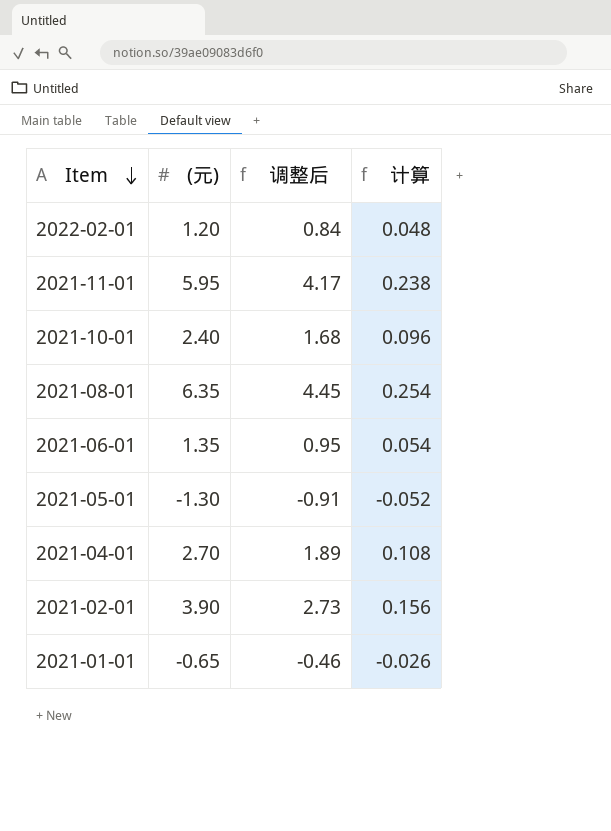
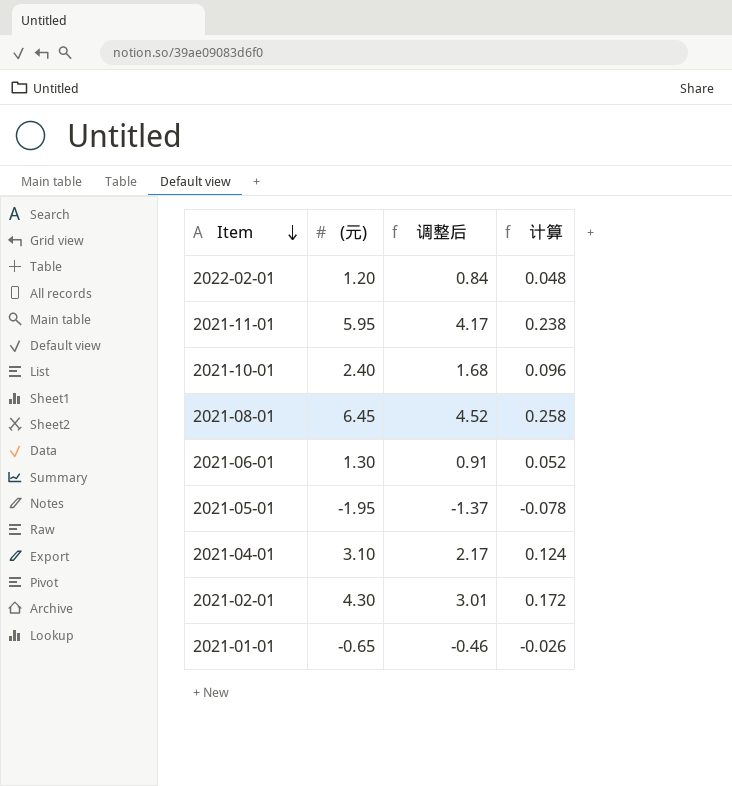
2021-08-01 | (元): 6.35 -> 6.45
2021-08-01 | 调整后: 4.45 -> 4.52
2021-08-01 | 计算: 0.254 -> 0.258
2021-06-01 | (元): 1.35 -> 1.30
2021-06-01 | 调整后: 0.95 -> 0.91
2021-06-01 | 计算: 0.054 -> 0.052
2021-05-01 | (元): -1.30 -> -1.95
2021-05-01 | 调整后: -0.91 -> -1.37
2021-05-01 | 计算: -0.052 -> -0.078
2021-04-01 | (元): 2.70 -> 3.10
2021-04-01 | 调整后: 1.89 -> 2.17
2021-04-01 | 计算: 0.108 -> 0.124
2021-02-01 | (元): 3.90 -> 4.30
2021-02-01 | 调整后: 2.73 -> 3.01
2021-02-01 | 计算: 0.156 -> 0.172

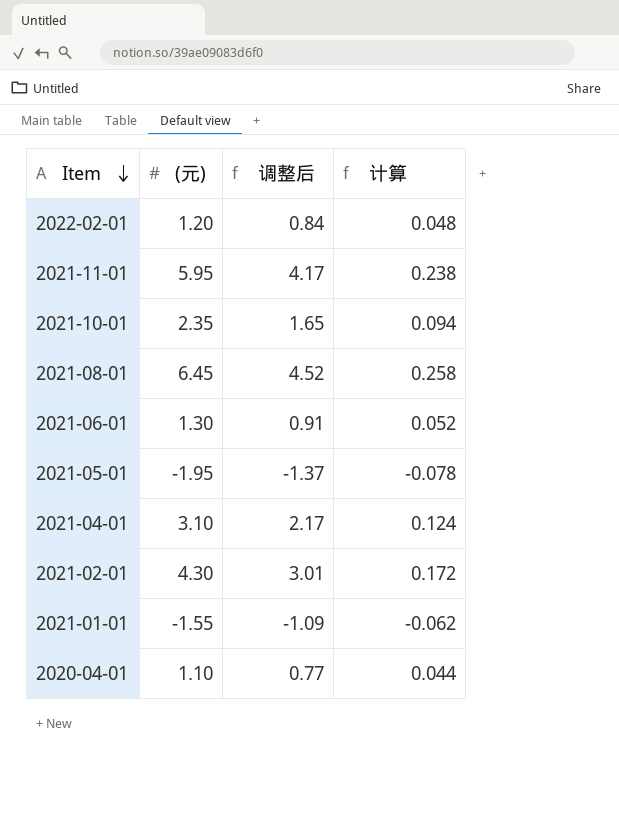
2021-10-01 | (元): 2.40 -> 2.35
2021-10-01 | 调整后: 1.68 -> 1.65
2021-10-01 | 计算: 0.096 -> 0.094
2021-01-01 | (元): -0.65 -> -1.55
2021-01-01 | 调整后: -0.46 -> -1.09
2021-01-01 | 计算: -0.026 -> -0.062
row 2020-04-01: none -> 1.10 | 0.77 | 0.044

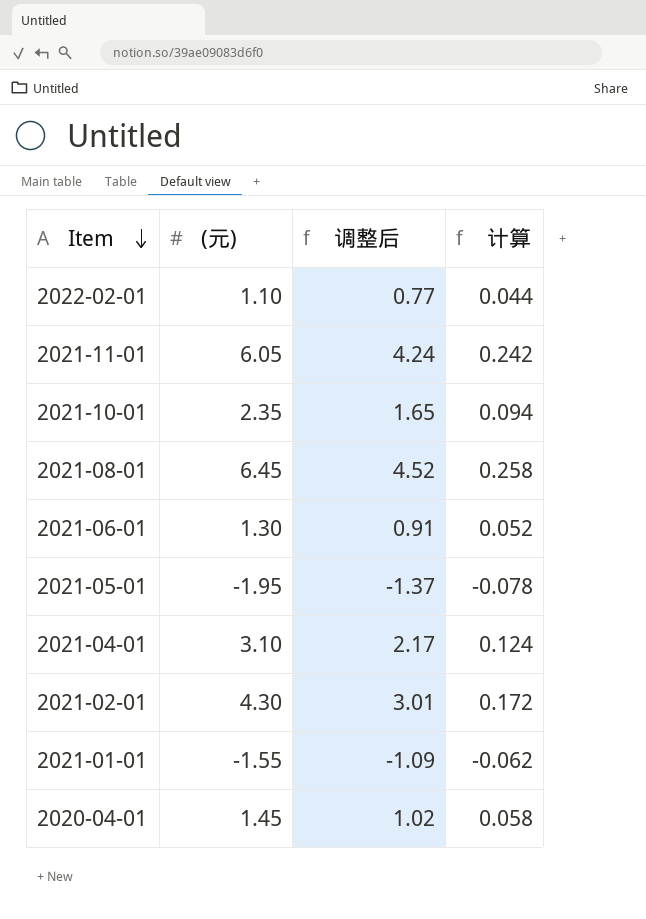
2022-02-01 | (元): 1.20 -> 1.10
2022-02-01 | 调整后: 0.84 -> 0.77
2022-02-01 | 计算: 0.048 -> 0.044
2021-11-01 | (元): 5.95 -> 6.05
2021-11-01 | 调整后: 4.17 -> 4.24
2021-11-01 | 计算: 0.238 -> 0.242
2020-04-01 | (元): 1.10 -> 1.45
2020-04-01 | 调整后: 0.77 -> 1.02
2020-04-01 | 计算: 0.044 -> 0.058

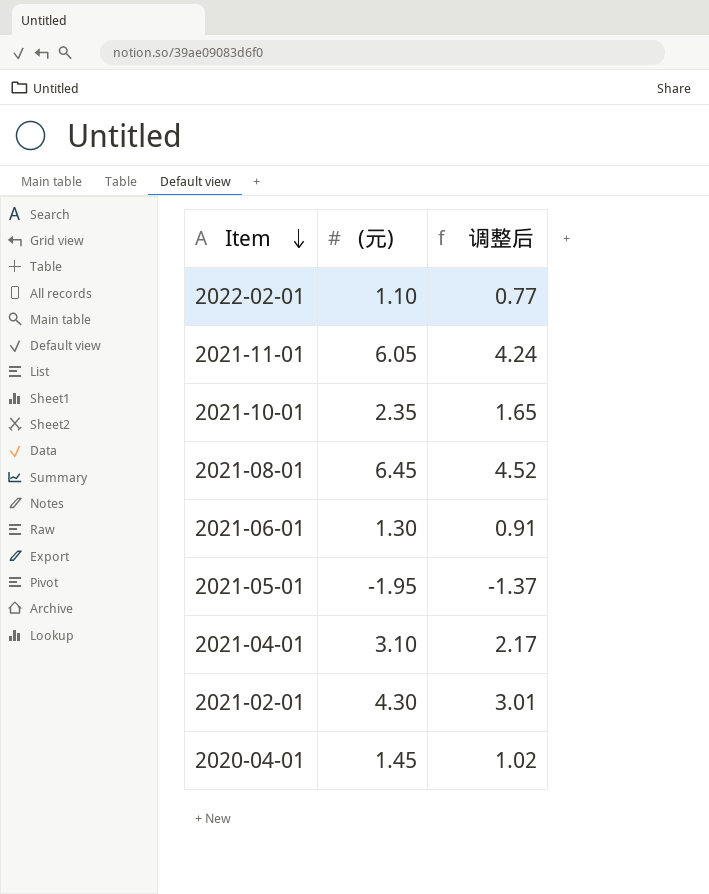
column 计算 | formula: [(元)] * 0.04 -> none
row 2021-01-01: -1.55 | -1.09 | -0.062 -> none

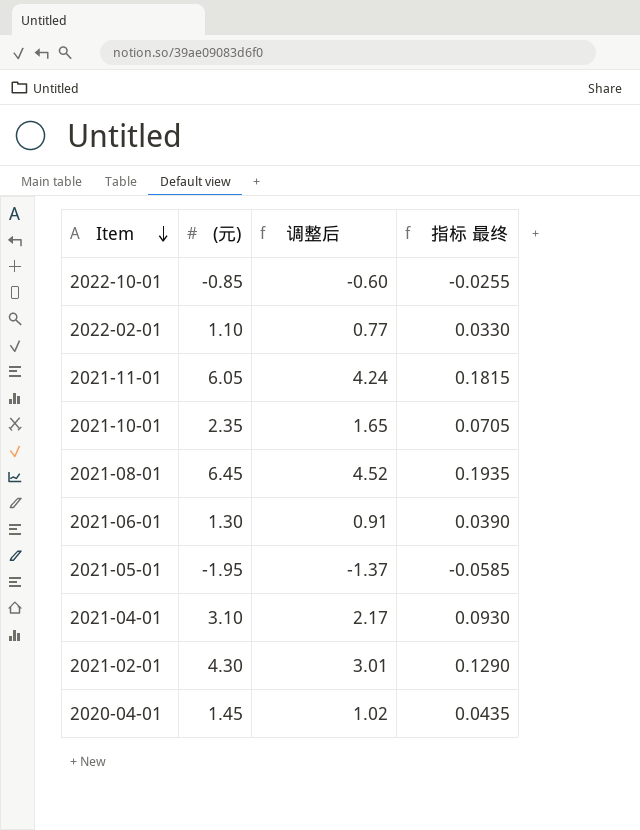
column 指标 最终 | formula: none -> [(元)] * 0.03
row 2022-10-01: none -> -0.85 | -0.60 | -0.0255

